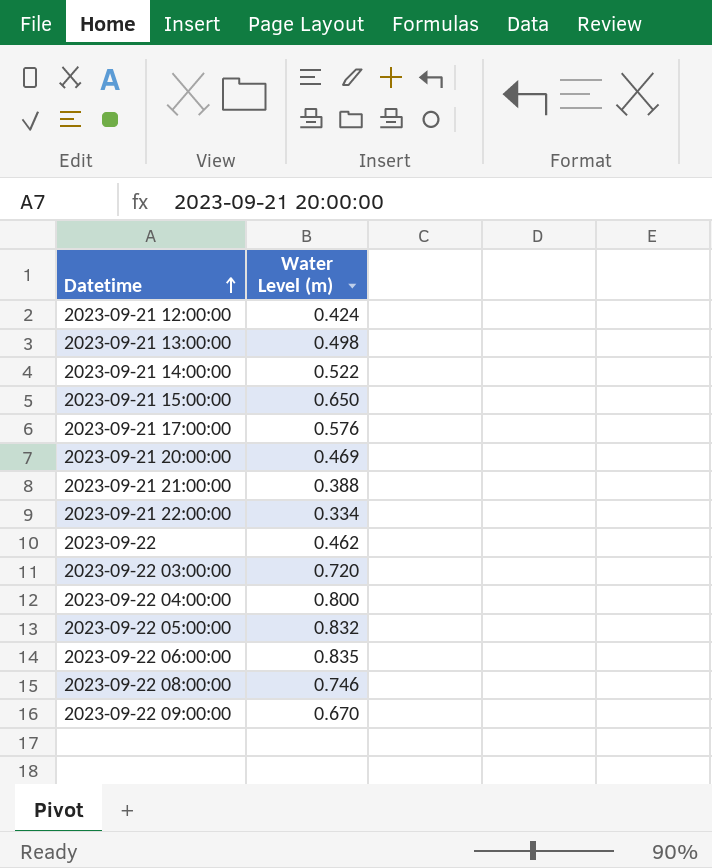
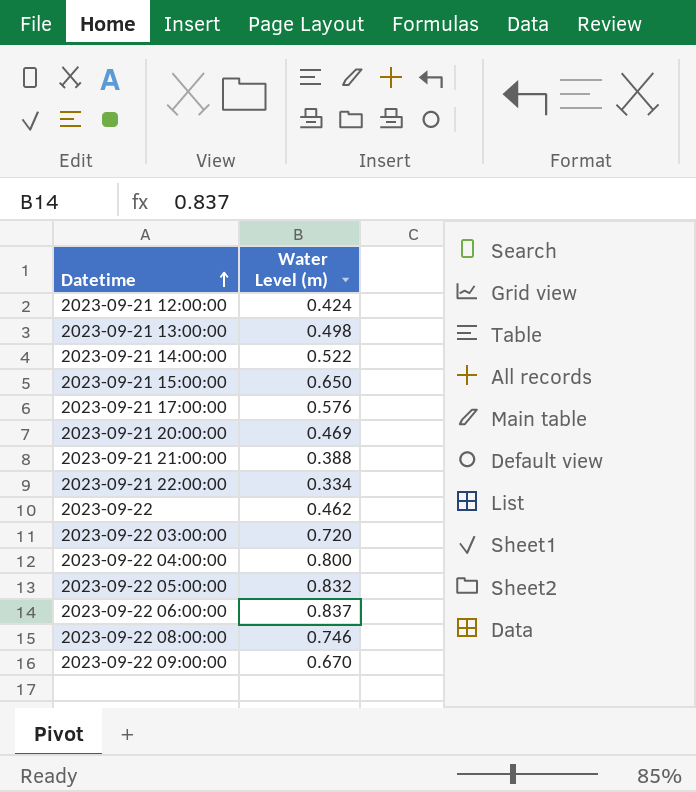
2023-09-22 06:00:00 | Water Level (m): 0.835 -> 0.837

